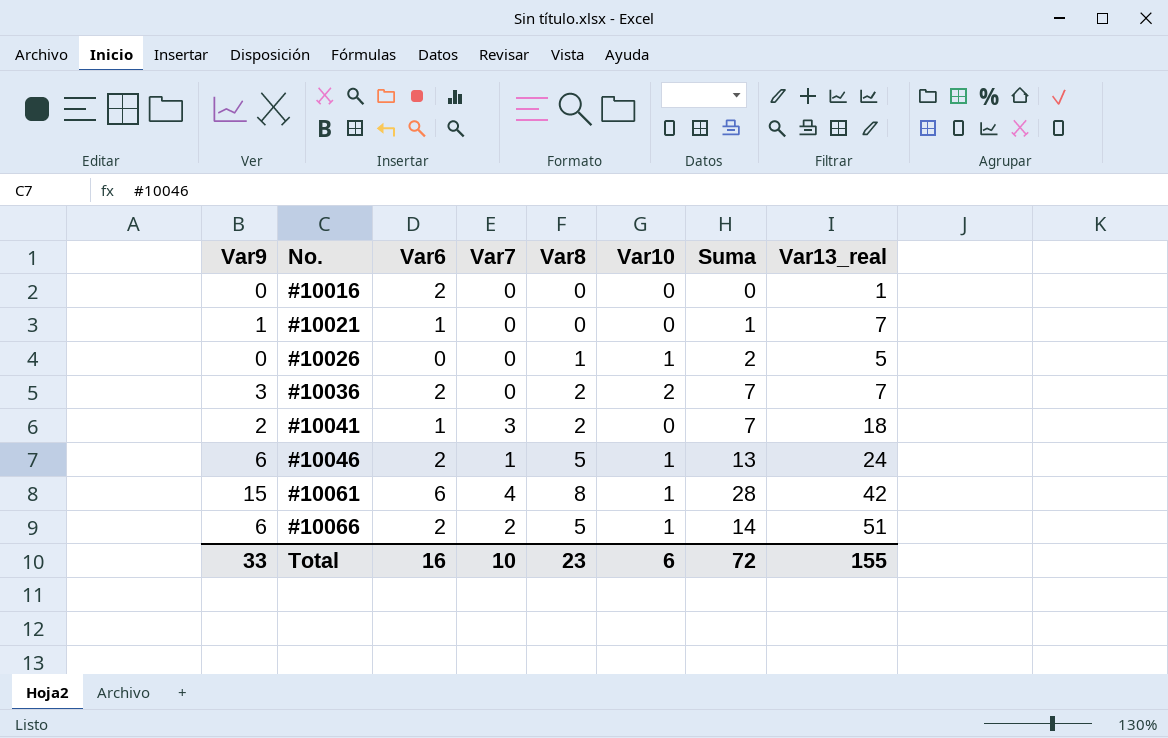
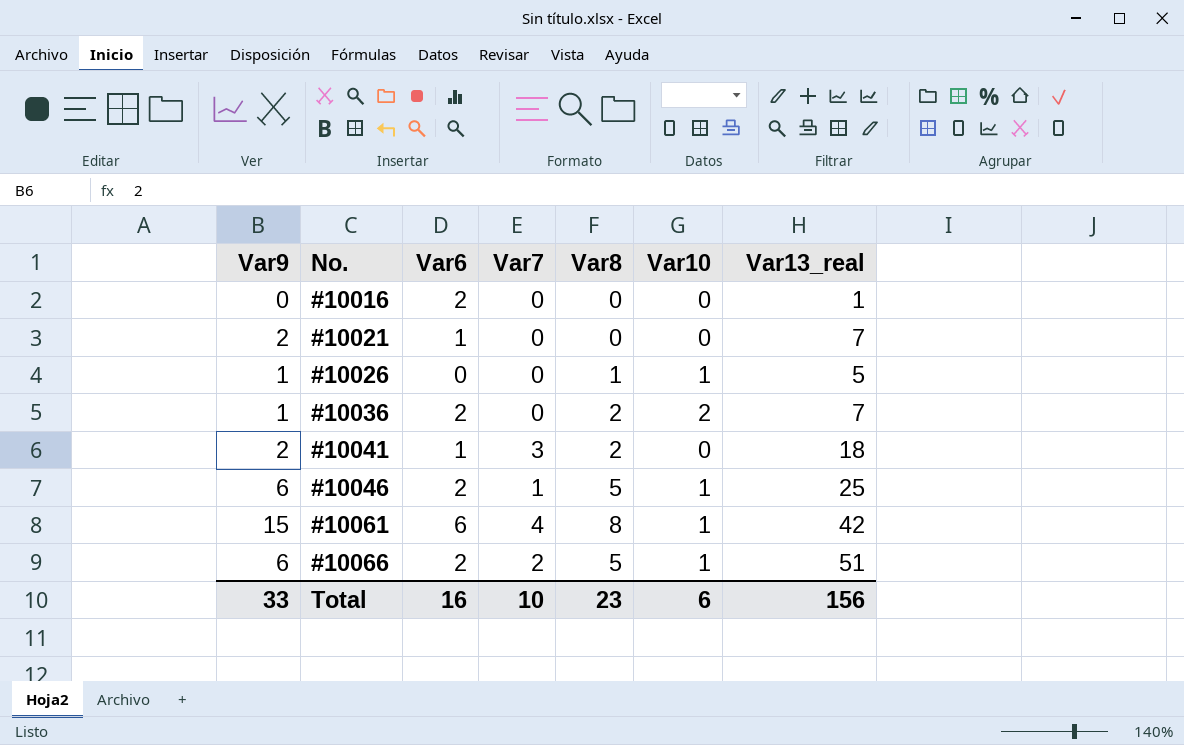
column Suma | formula: [Var9] + [Var7] + [Var8] + [Var10] -> none
#10021 | Var9: 1 -> 2
#10026 | Var9: 0 -> 1
#10036 | Var9: 3 -> 1
#10046 | Var13_real: 24 -> 25
Total | Var13_real: 155 -> 156

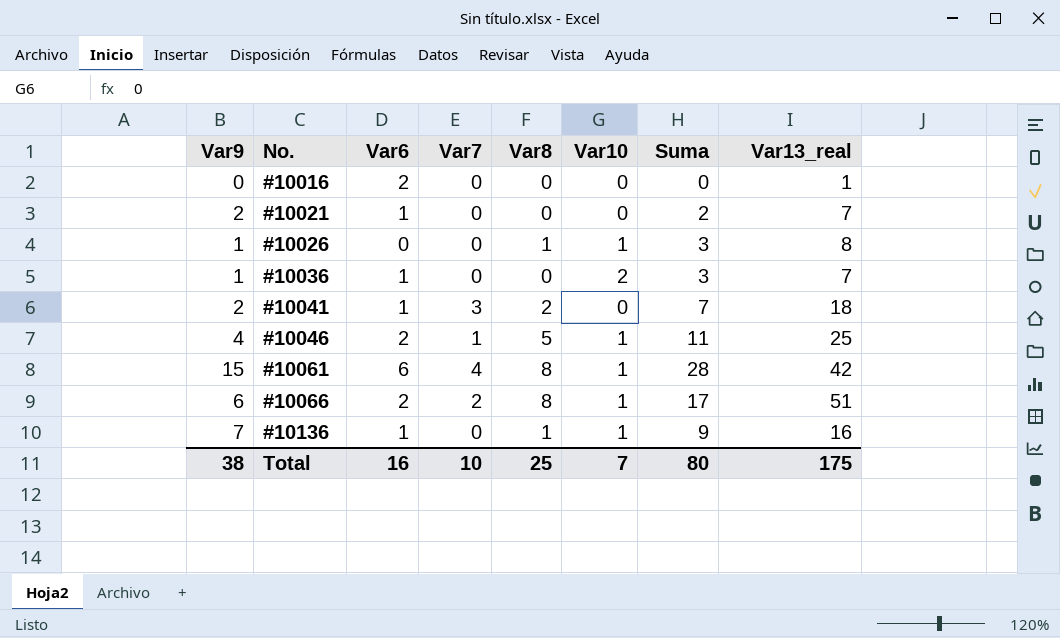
column Suma | formula: none -> [Var9] + [Var7] + [Var8] + [Var10]
#10026 | Var13_real: 5 -> 8
#10036 | Var6: 2 -> 1
#10036 | Var8: 2 -> 0
#10046 | Var9: 6 -> 4
#10066 | Var8: 5 -> 8
row #10136: none -> 7 | 1 | 0 | 1 | 1 | 9 | 16
Total | Var9: 33 -> 38
Total | Var8: 23 -> 25
Total | Var10: 6 -> 7
Total | Var13_real: 156 -> 175

